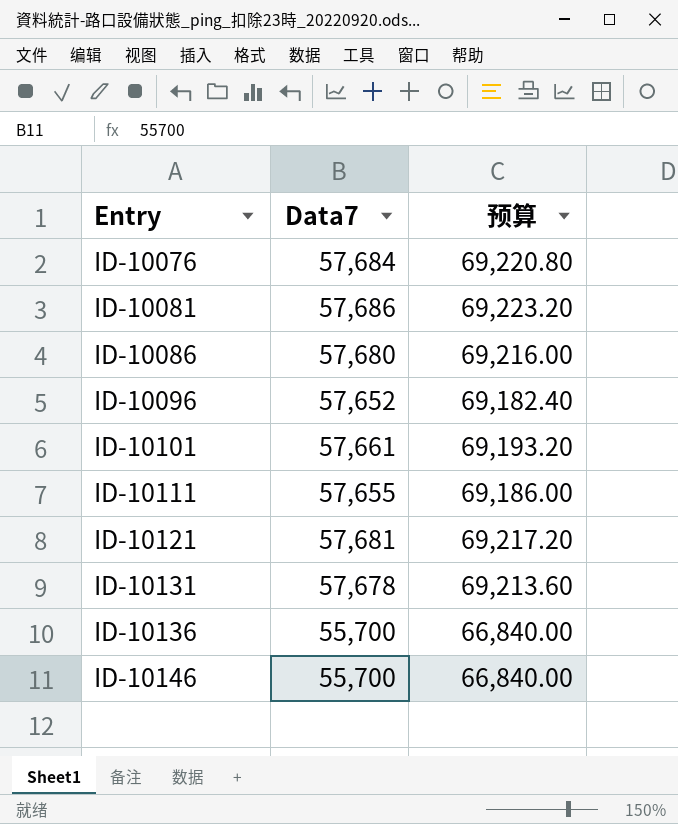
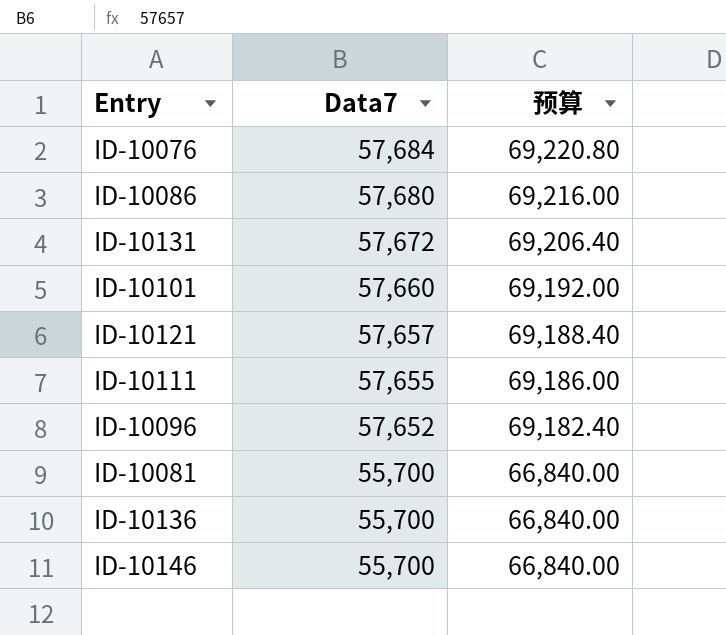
row order: Entry ascending -> Data7 descending
ID-10131 | Data7: 57,678 -> 57,672
ID-10131 | 预算: 69,213.60 -> 69,206.40
ID-10101 | Data7: 57,661 -> 57,660
ID-10101 | 预算: 69,193.20 -> 69,192.00
ID-10121 | Data7: 57,681 -> 57,657
ID-10121 | 预算: 69,217.20 -> 69,188.40
ID-10081 | Data7: 57,686 -> 55,700
ID-10081 | 预算: 69,223.20 -> 66,840.00

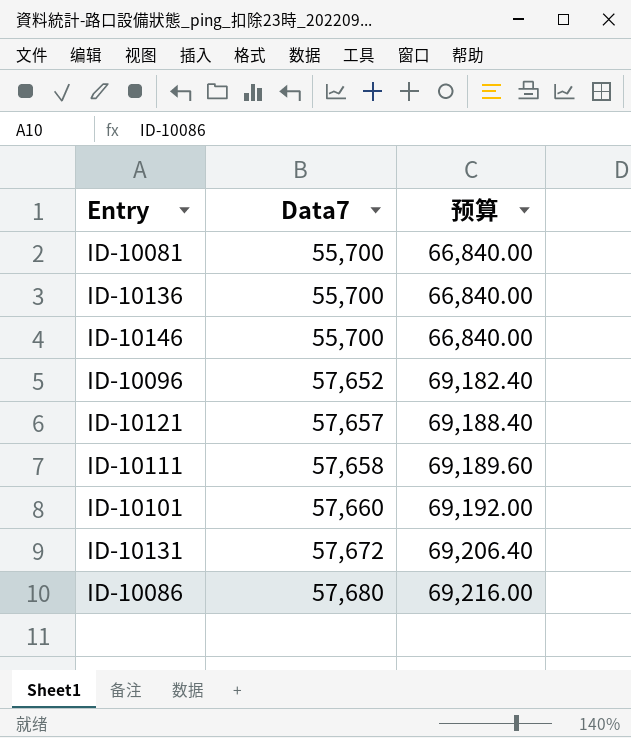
row order: Data7 descending -> Data7 ascending
row ID-10076: 57,684 | 69,220.80 -> none
ID-10111 | Data7: 57,655 -> 57,658
ID-10111 | 预算: 69,186.00 -> 69,189.60

